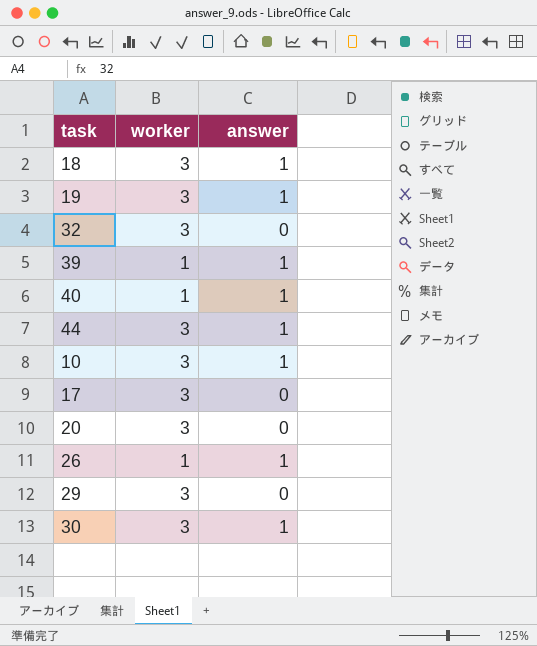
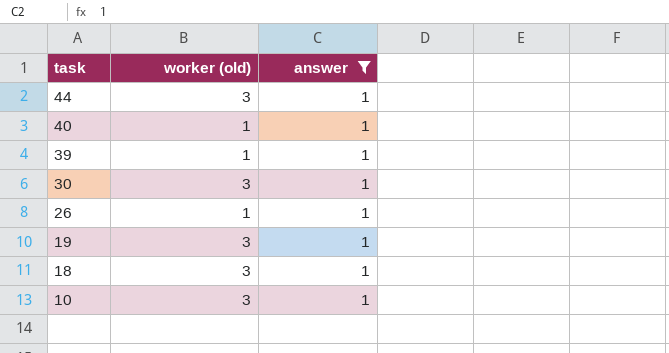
filter: none -> answer = 1
row order: none -> task descending
column name: worker -> worker (old)

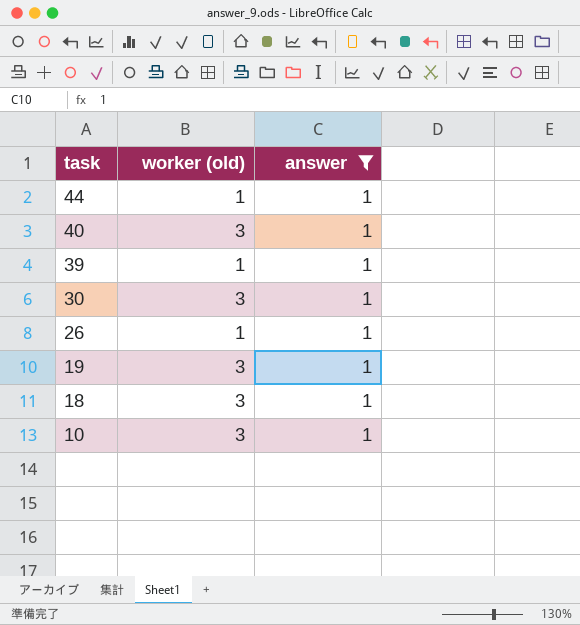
44 | worker (old): 3 -> 1
40 | worker (old): 1 -> 3

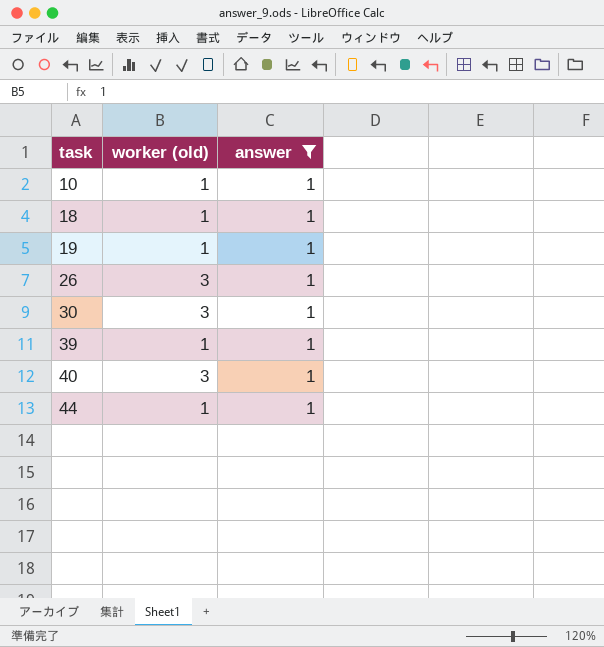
row order: task descending -> task ascending
10 | worker (old): 3 -> 1
18 | worker (old): 3 -> 1
19 | worker (old): 3 -> 1
26 | worker (old): 1 -> 3

